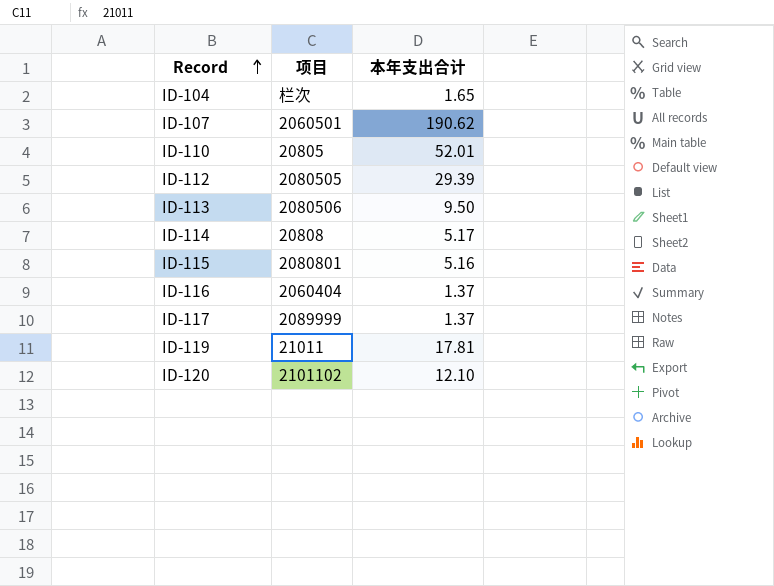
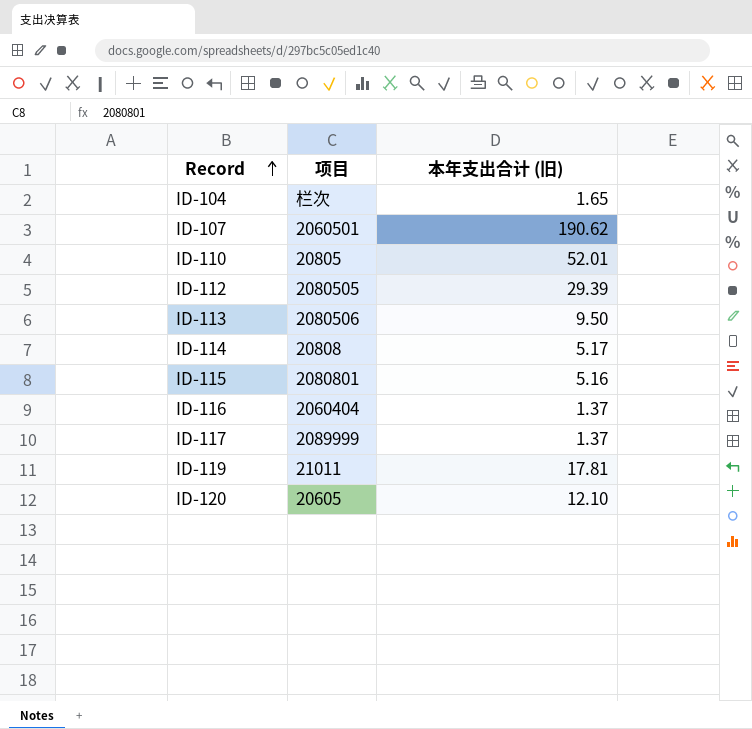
column name: 本年支出合计 -> 本年支出合计 (旧)
ID-120 | 项目: 2101102 -> 20605

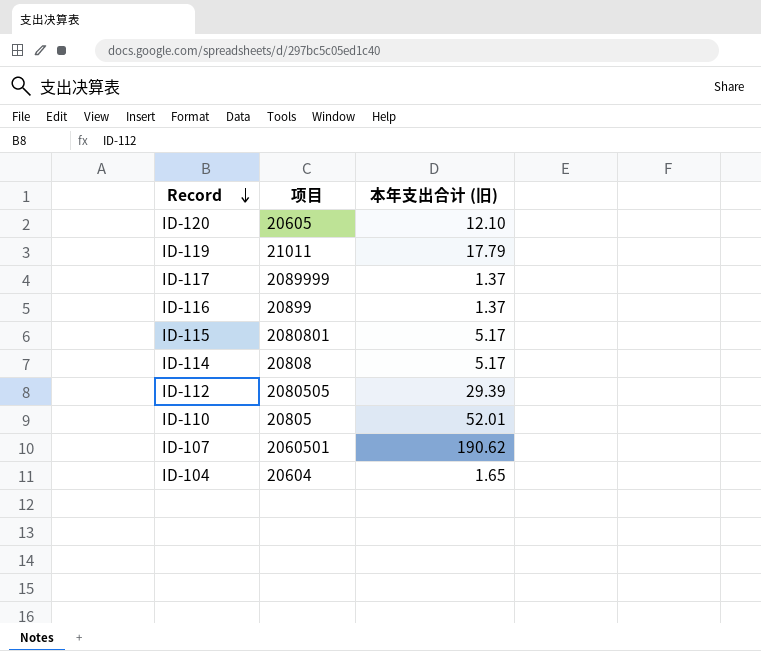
row order: Record ascending -> Record descending
row ID-113: 2080506 | 9.50 -> none
ID-119 | 本年支出合计 (旧): 17.81 -> 17.79
ID-116 | 项目: 2060404 -> 20899
ID-115 | 本年支出合计 (旧): 5.16 -> 5.17
ID-104 | 项目: 栏次 -> 20604

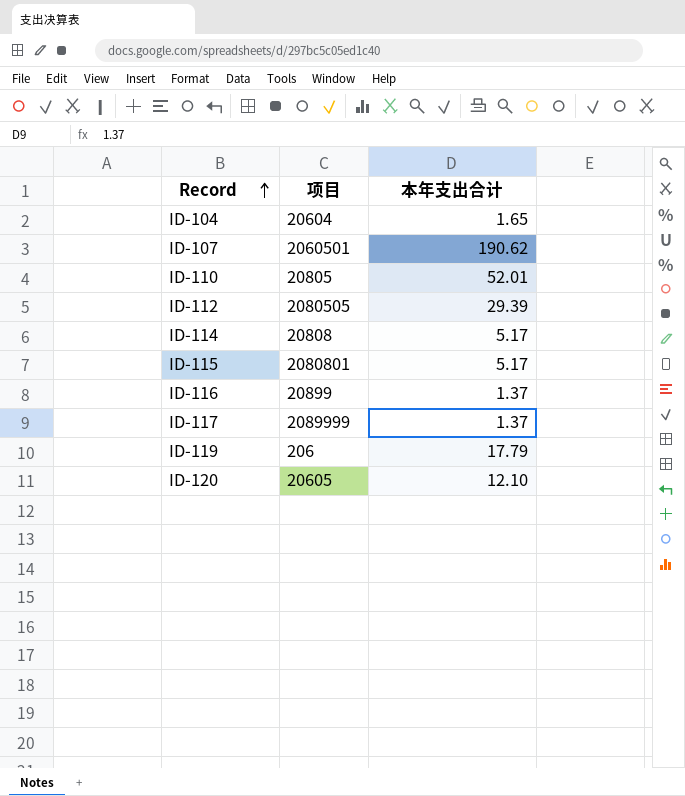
row order: Record descending -> Record ascending
column name: 本年支出合计 (旧) -> 本年支出合计
ID-119 | 项目: 21011 -> 206

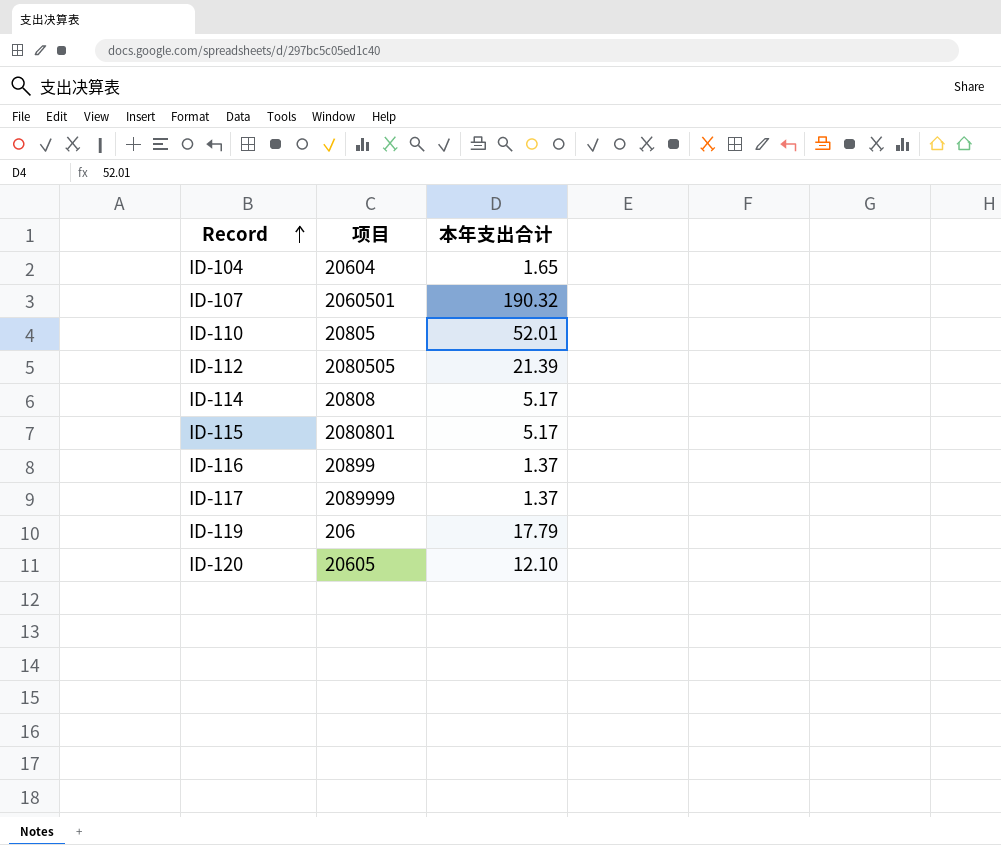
ID-107 | 本年支出合计: 190.62 -> 190.32
ID-112 | 本年支出合计: 29.39 -> 21.39

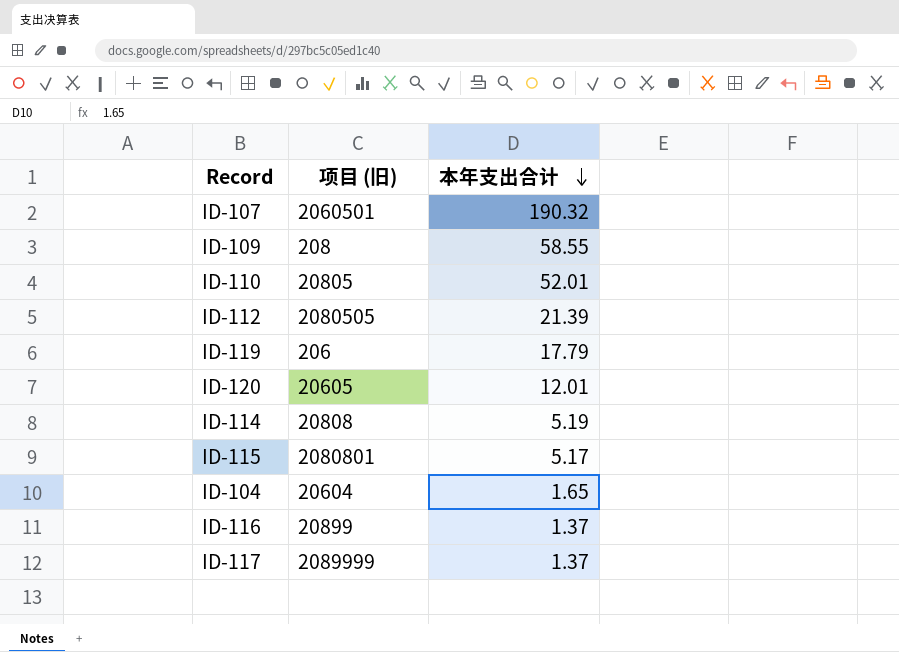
row order: Record ascending -> 本年支出合计 descending
column name: 项目 -> 项目 (旧)
row ID-109: none -> 208 | 58.55
ID-120 | 本年支出合计: 12.10 -> 12.01
ID-114 | 本年支出合计: 5.17 -> 5.19

